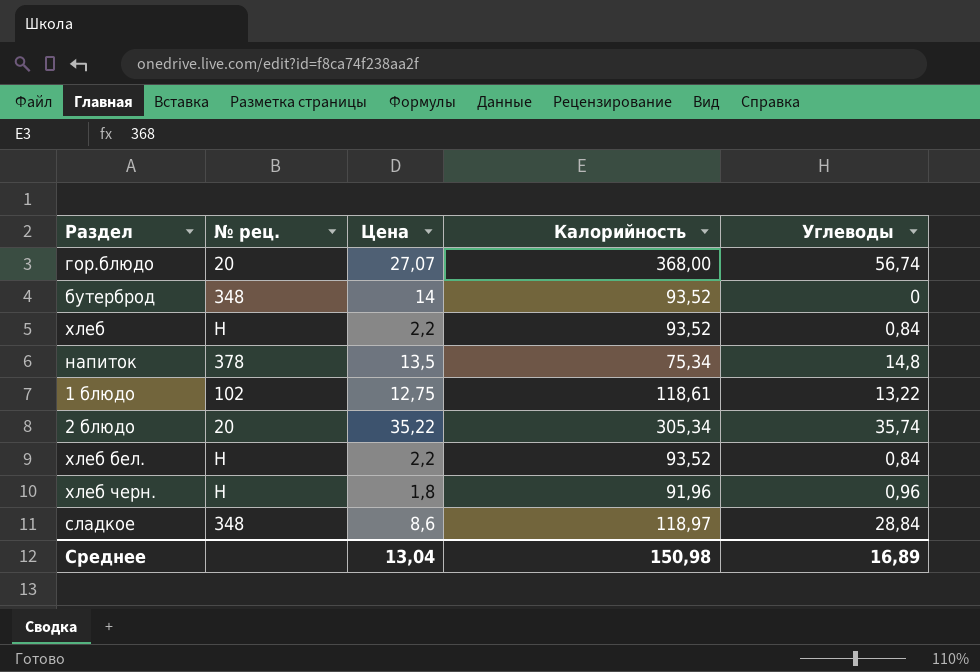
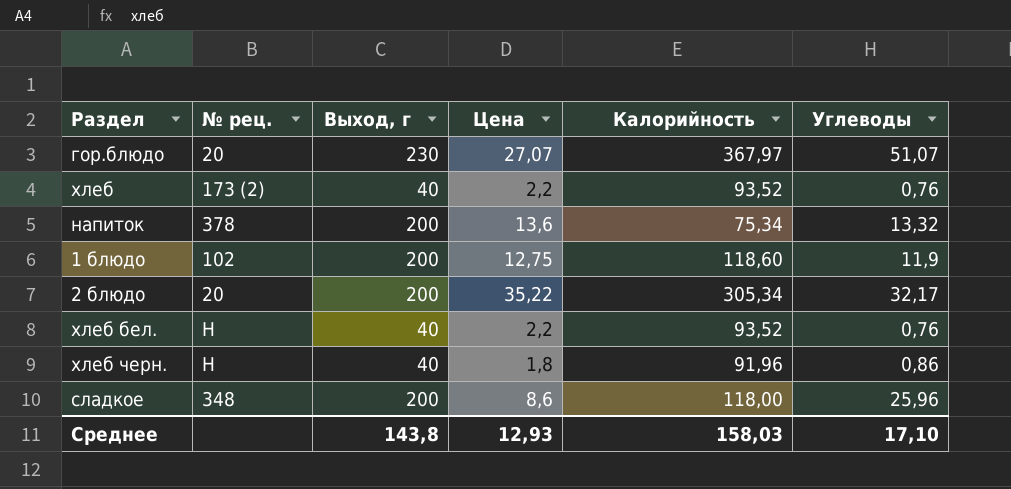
column Выход, г | position: none -> 3
row бутерброд: 348 | 14 | 93,52 | 0 -> none
гор.блюдо | Калорийность: 368,00 -> 367,97
гор.блюдо | Углеводы: 56,74 -> 51,07
хлеб | № рец.: H -> 173 (2)
хлеб | Углеводы: 0,84 -> 0,76
напиток | Цена: 13,5 -> 13,6
напиток | Углеводы: 14,8 -> 13,32
1 блюдо | Калорийность: 118,61 -> 118,60
1 блюдо | Углеводы: 13,22 -> 11,9
2 блюдо | Углеводы: 35,74 -> 32,17
хлеб бел. | Углеводы: 0,84 -> 0,76
хлеб черн. | Углеводы: 0,96 -> 0,86
сладкое | Калорийность: 118,97 -> 118,00
сладкое | Углеводы: 28,84 -> 25,96
Среднее | Цена: 13,04 -> 12,93
Среднее | Калорийность: 150,98 -> 158,03
Среднее | Углеводы: 16,89 -> 17,10

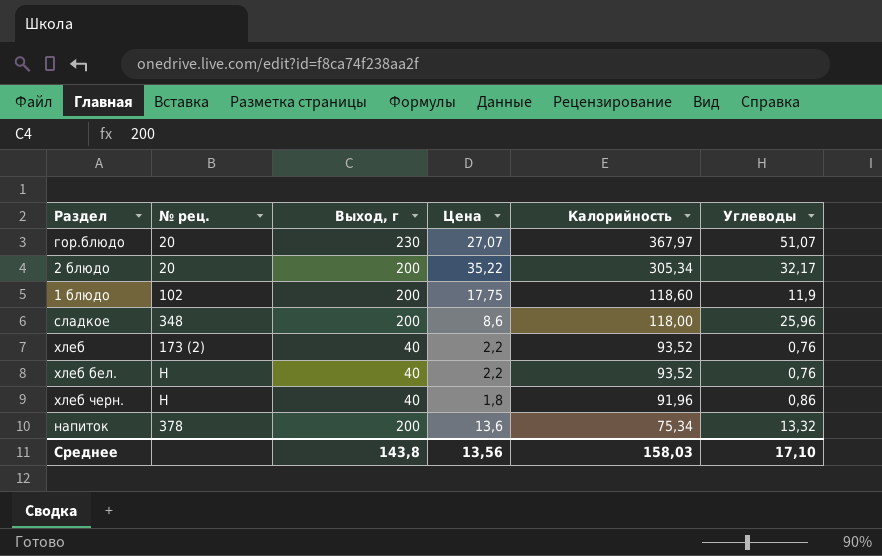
row order: none -> Калорийность descending
1 блюдо | Цена: 12,75 -> 17,75
Среднее | Цена: 12,93 -> 13,56

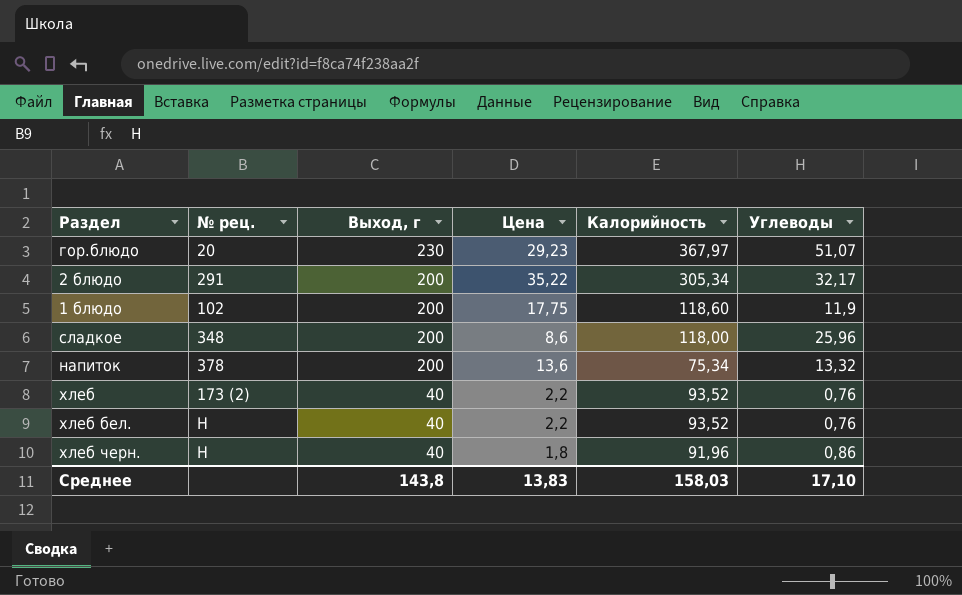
row order: Калорийность descending -> Выход, г descending
гор.блюдо | Цена: 27,07 -> 29,23
2 блюдо | № рец.: 20 -> 291
Среднее | Цена: 13,56 -> 13,83

